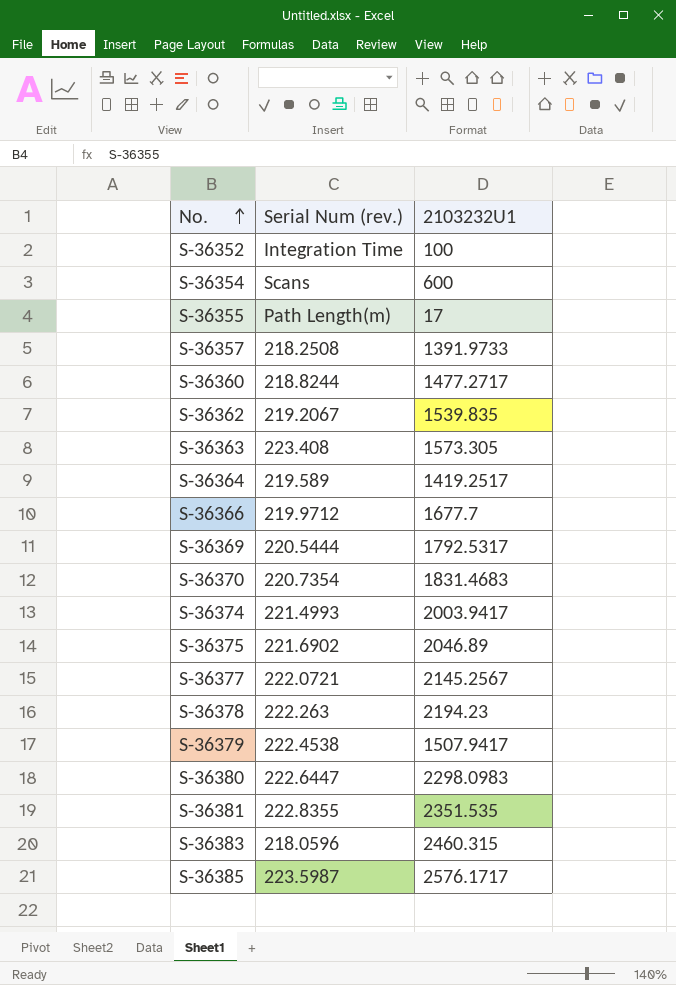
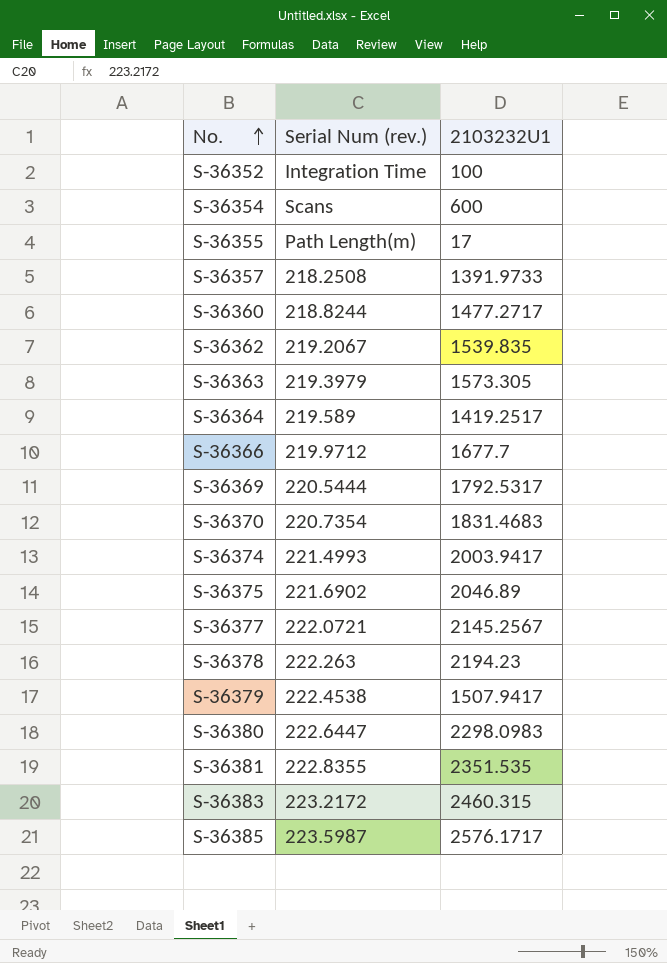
S-36363 | Serial Num (rev.): 223.408 -> 219.3979
S-36383 | Serial Num (rev.): 218.0596 -> 223.2172

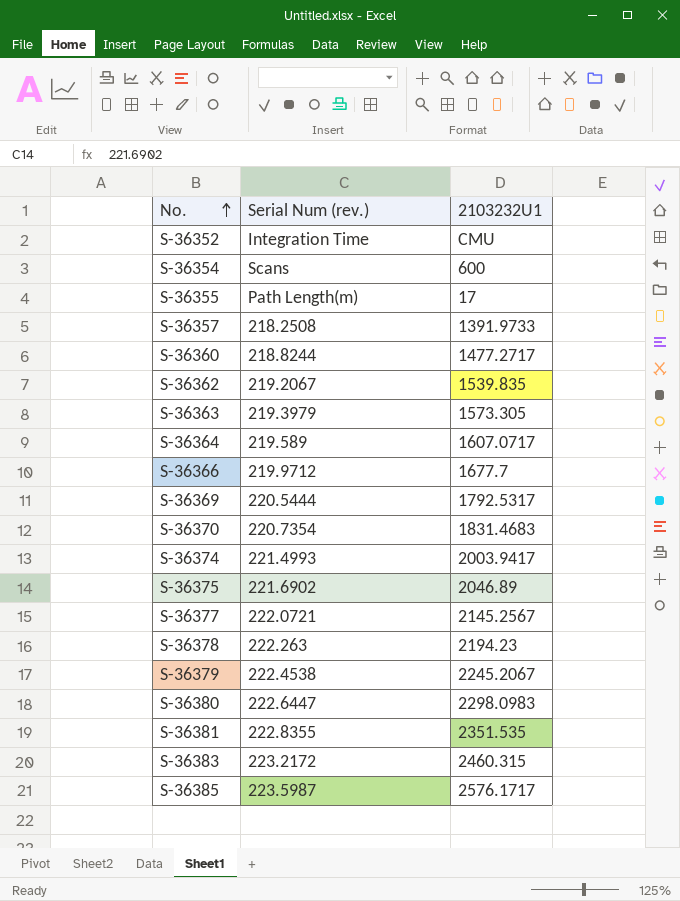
S-36352 | 2103232U1: 100 -> CMU
S-36364 | 2103232U1: 1419.2517 -> 1607.0717
S-36379 | 2103232U1: 1507.9417 -> 2245.2067

